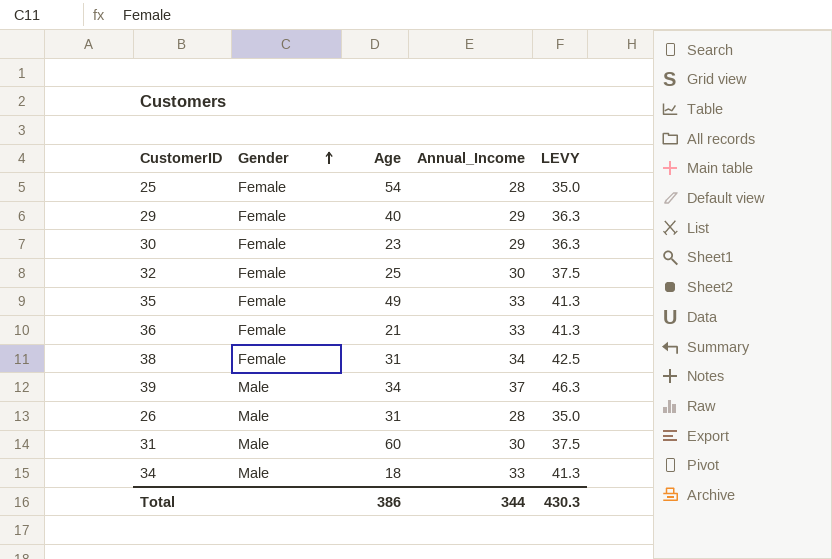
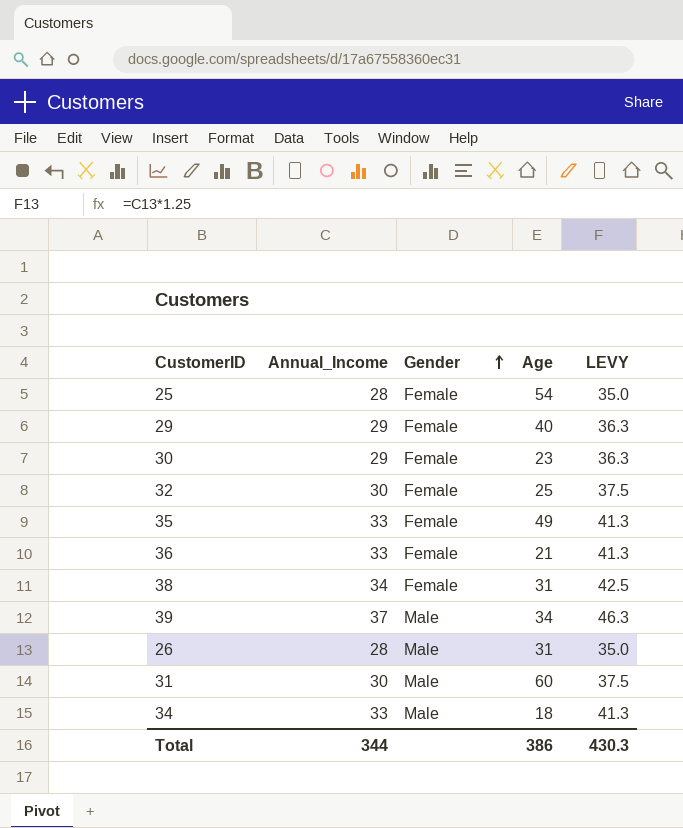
column Annual_Income | position: 4 -> 2

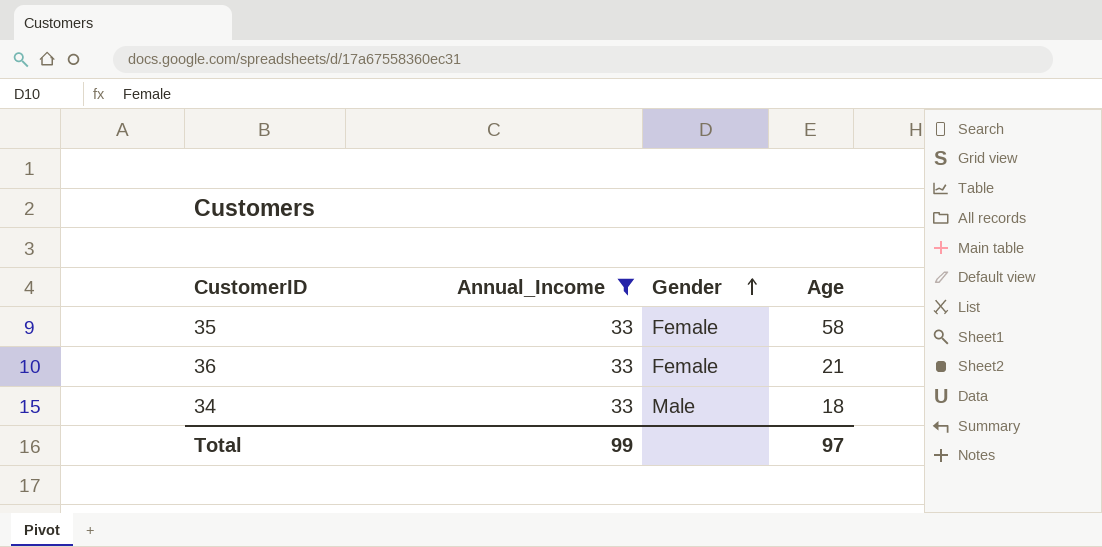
filter: none -> Annual_Income = 33
column LEVY | formula: [Annual_Income] * 1.25 -> none
35 | Age: 49 -> 58
Total | Annual_Income: 344 -> 99
Total | Age: 386 -> 97

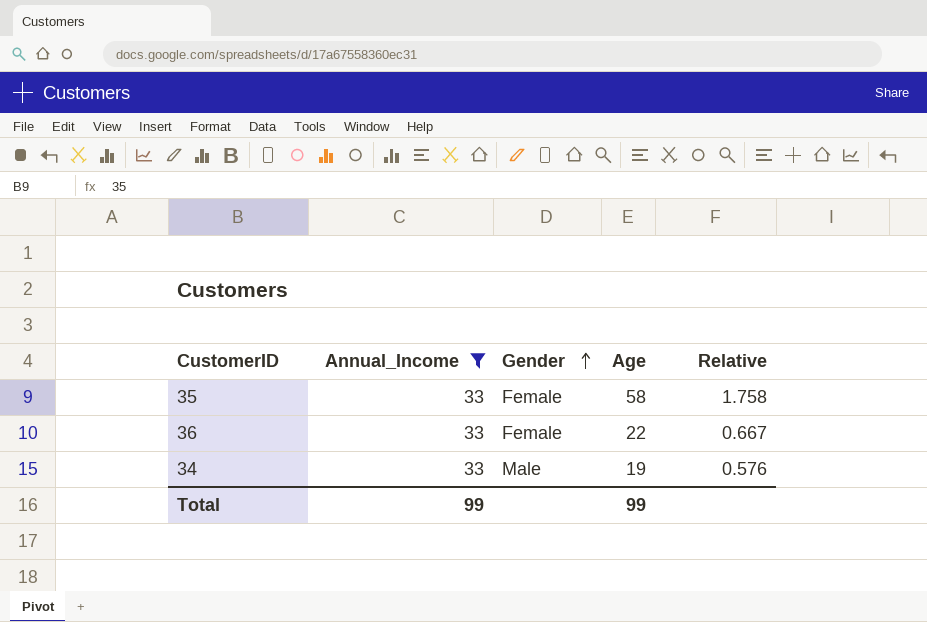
column Relative | formula: none -> [Age] / [Annual_Income]
36 | Age: 21 -> 22
34 | Age: 18 -> 19
Total | Age: 97 -> 99

